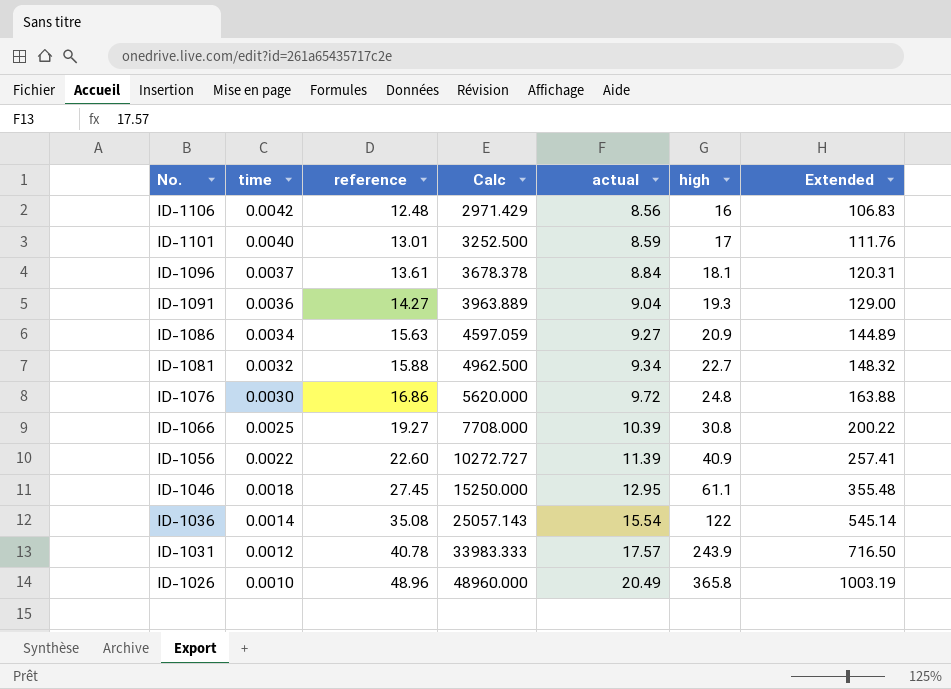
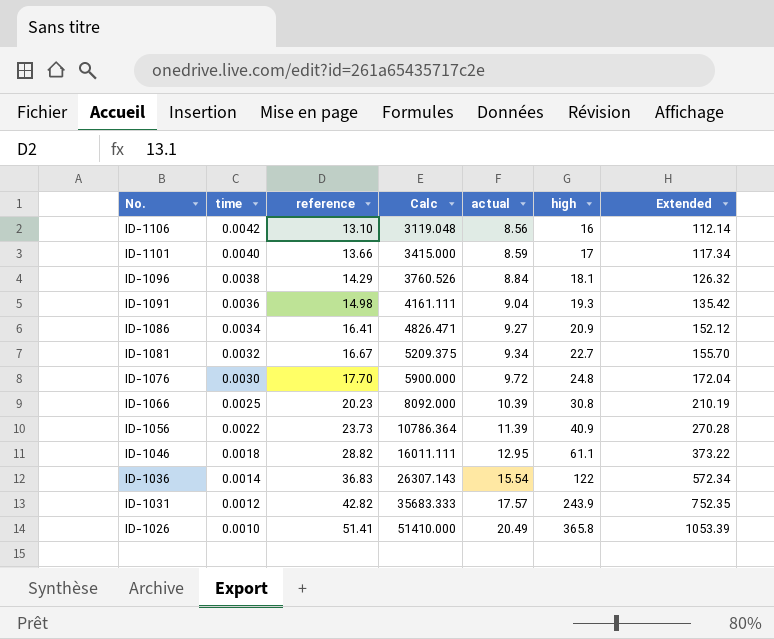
ID-1106 | reference: 12.48 -> 13.10
ID-1106 | Calc: 2971.429 -> 3119.048
ID-1106 | Extended: 106.83 -> 112.14
ID-1101 | reference: 13.01 -> 13.66
ID-1101 | Calc: 3252.500 -> 3415.000
ID-1101 | Extended: 111.76 -> 117.34
ID-1096 | time: 0.0037 -> 0.0038
ID-1096 | reference: 13.61 -> 14.29
ID-1096 | Calc: 3678.378 -> 3760.526
ID-1096 | Extended: 120.31 -> 126.32
ID-1091 | reference: 14.27 -> 14.98
ID-1091 | Calc: 3963.889 -> 4161.111
ID-1091 | Extended: 129.00 -> 135.42
ID-1086 | reference: 15.63 -> 16.41
ID-1086 | Calc: 4597.059 -> 4826.471
ID-1086 | Extended: 144.89 -> 152.12
ID-1081 | reference: 15.88 -> 16.67
ID-1081 | Calc: 4962.500 -> 5209.375
ID-1081 | Extended: 148.32 -> 155.70
ID-1076 | reference: 16.86 -> 17.70
ID-1076 | Calc: 5620.000 -> 5900.000
ID-1076 | Extended: 163.88 -> 172.04
ID-1066 | reference: 19.27 -> 20.23
ID-1066 | Calc: 7708.000 -> 8092.000
ID-1066 | Extended: 200.22 -> 210.19
ID-1056 | reference: 22.60 -> 23.73
ID-1056 | Calc: 10272.727 -> 10786.364
ID-1056 | Extended: 257.41 -> 270.28
ID-1046 | reference: 27.45 -> 28.82
ID-1046 | Calc: 15250.000 -> 16011.111
ID-1046 | Extended: 355.48 -> 373.22
ID-1036 | reference: 35.08 -> 36.83
ID-1036 | Calc: 25057.143 -> 26307.143
ID-1036 | Extended: 545.14 -> 572.34
ID-1031 | reference: 40.78 -> 42.82
ID-1031 | Calc: 33983.333 -> 35683.333
ID-1031 | Extended: 716.50 -> 752.35
ID-1026 | reference: 48.96 -> 51.41
ID-1026 | Calc: 48960.000 -> 51410.000
ID-1026 | Extended: 1003.19 -> 1053.39

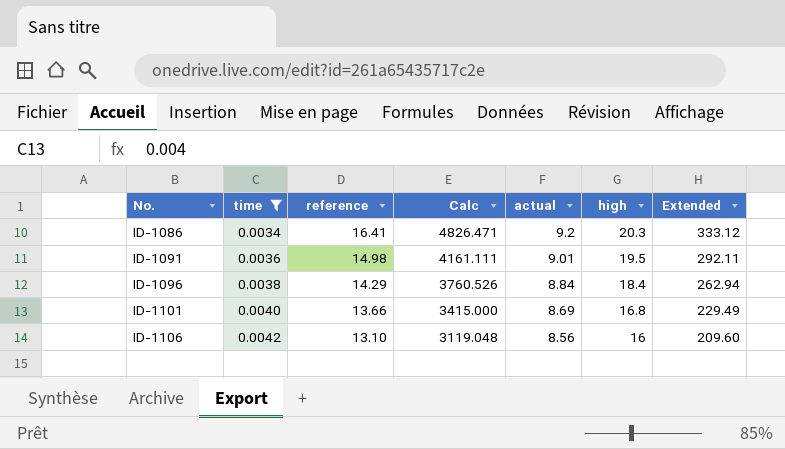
filter: none -> time >= 0.0034
row order: No. descending -> No. ascending
column Extended | formula: [reference] * [actual] -> [reference] * [high]
ID-1086 | actual: 9.27 -> 9.2
ID-1086 | high: 20.9 -> 20.3
ID-1091 | actual: 9.04 -> 9.01
ID-1091 | high: 19.3 -> 19.5
ID-1096 | high: 18.1 -> 18.4
ID-1101 | actual: 8.59 -> 8.69
ID-1101 | high: 17 -> 16.8

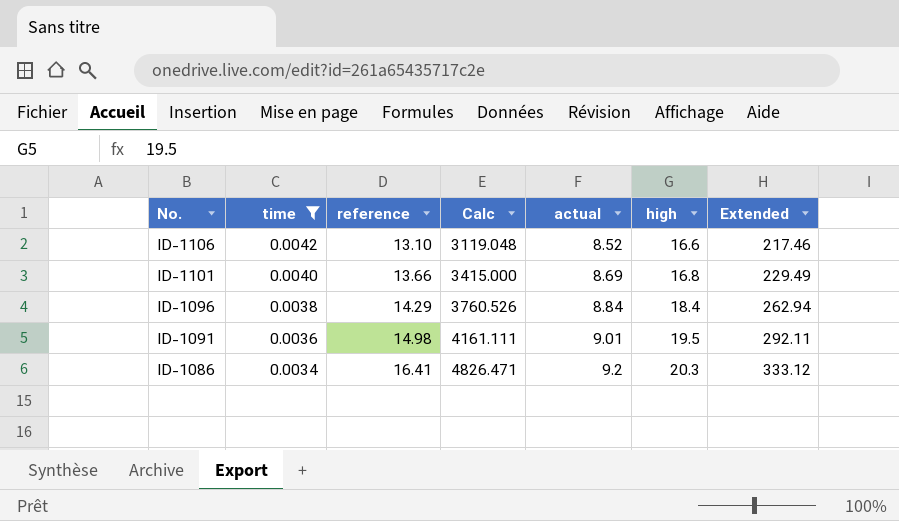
row order: No. ascending -> No. descending
ID-1106 | actual: 8.56 -> 8.52
ID-1106 | high: 16 -> 16.6
ID-1106 | Extended: 209.60 -> 217.46

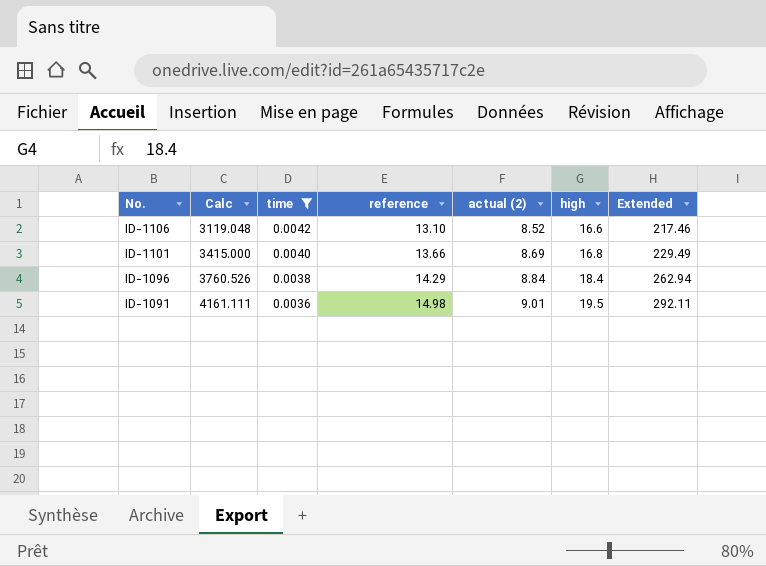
column Calc | position: 4 -> 2
column name: actual -> actual (2)
row ID-1086: 0.0034 | 16.41 | 4826.471 | 9.2 | 20.3 | 333.12 -> none

